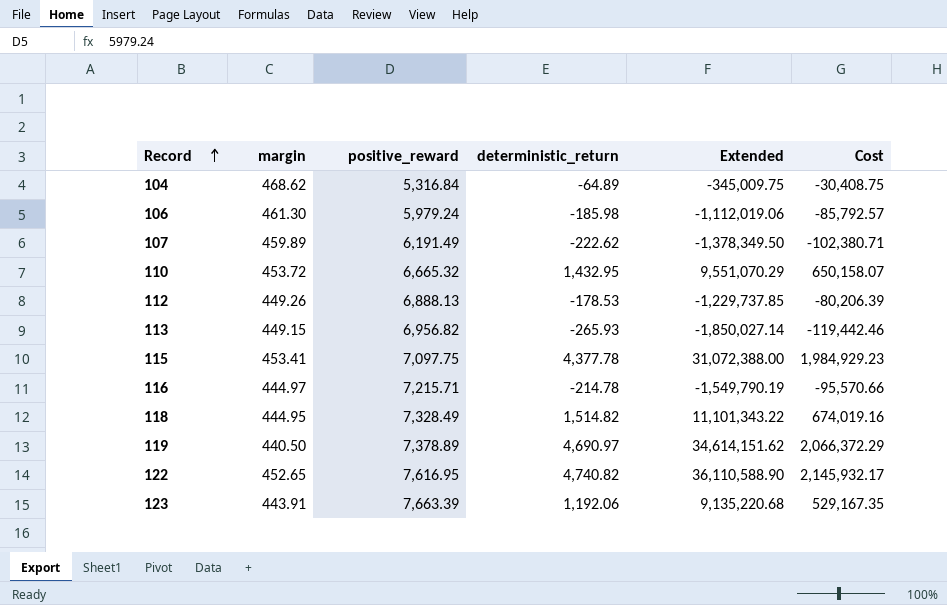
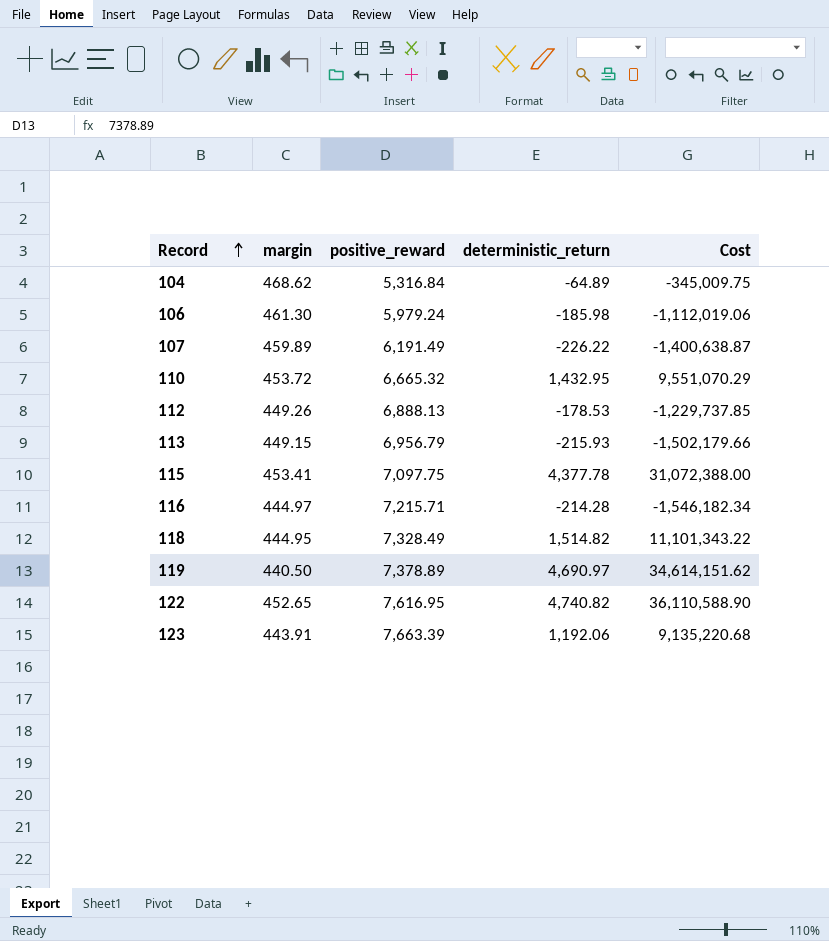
column Extended | formula: [positive_reward] * [deterministic_return] -> none
column Cost | formula: [margin] * [deterministic_return] -> [positive_reward] * [deterministic_return]
107 | deterministic_return: -222.62 -> -226.22
113 | positive_reward: 6,956.82 -> 6,956.79
113 | deterministic_return: -265.93 -> -215.93
116 | deterministic_return: -214.78 -> -214.28

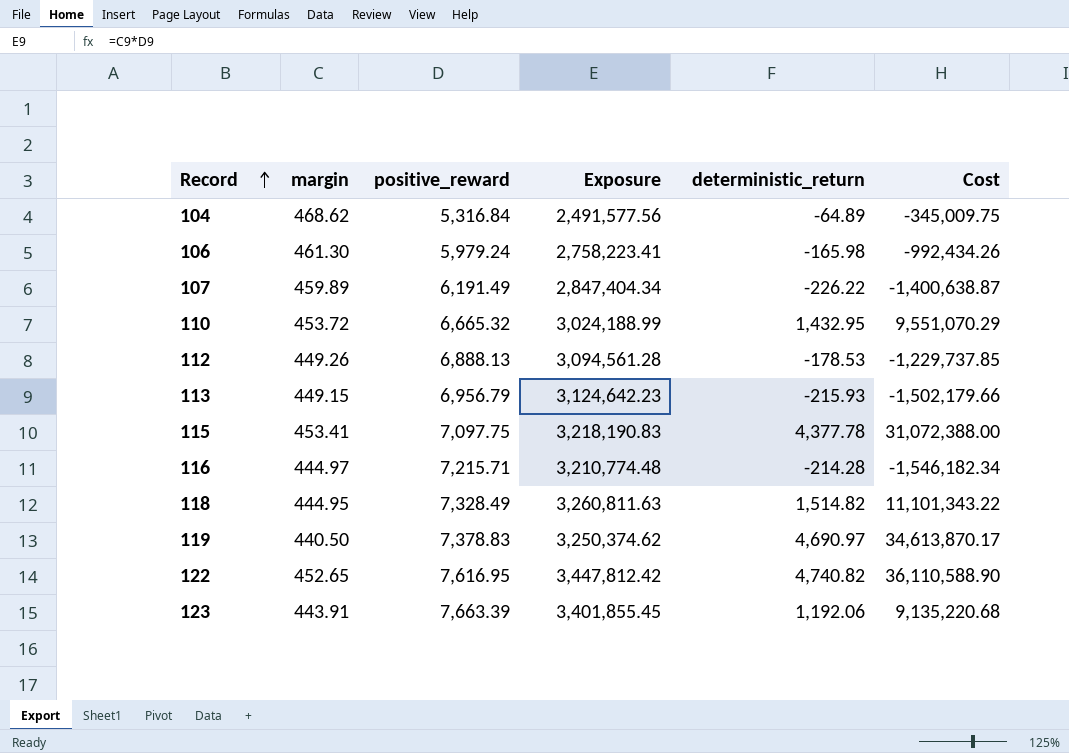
column Exposure | formula: none -> [margin] * [positive_reward]
106 | deterministic_return: -185.98 -> -165.98
106 | Cost: -1,112,019.06 -> -992,434.26
119 | positive_reward: 7,378.89 -> 7,378.83
119 | Cost: 34,614,151.62 -> 34,613,870.17

